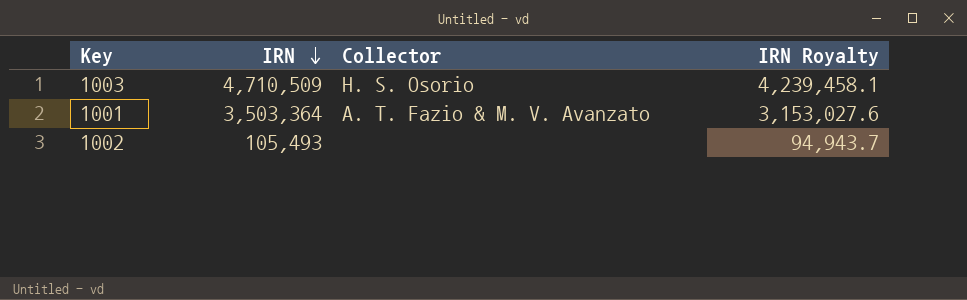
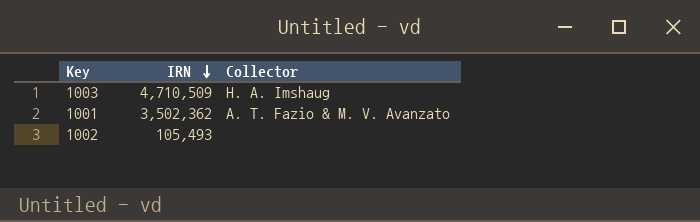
column IRN Royalty | formula: [IRN] * 0.9 -> none
1003 | Collector: H. S. Osorio -> H. A. Imshaug
1001 | IRN: 3,503,364 -> 3,502,362

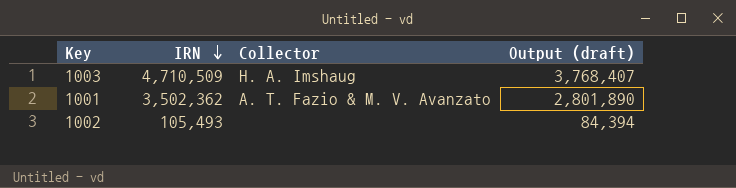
column Output (draft) | formula: none -> [IRN] * 0.8

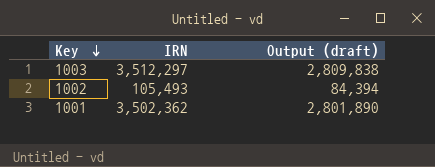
row order: IRN descending -> Key descending
column Collector | position: 3 -> none
1003 | IRN: 4,710,509 -> 3,512,297
1003 | Output (draft): 3,768,407 -> 2,809,838

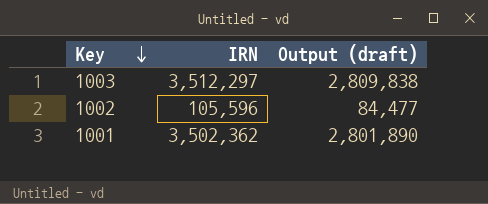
1002 | IRN: 105,493 -> 105,596
1002 | Output (draft): 84,394 -> 84,477

